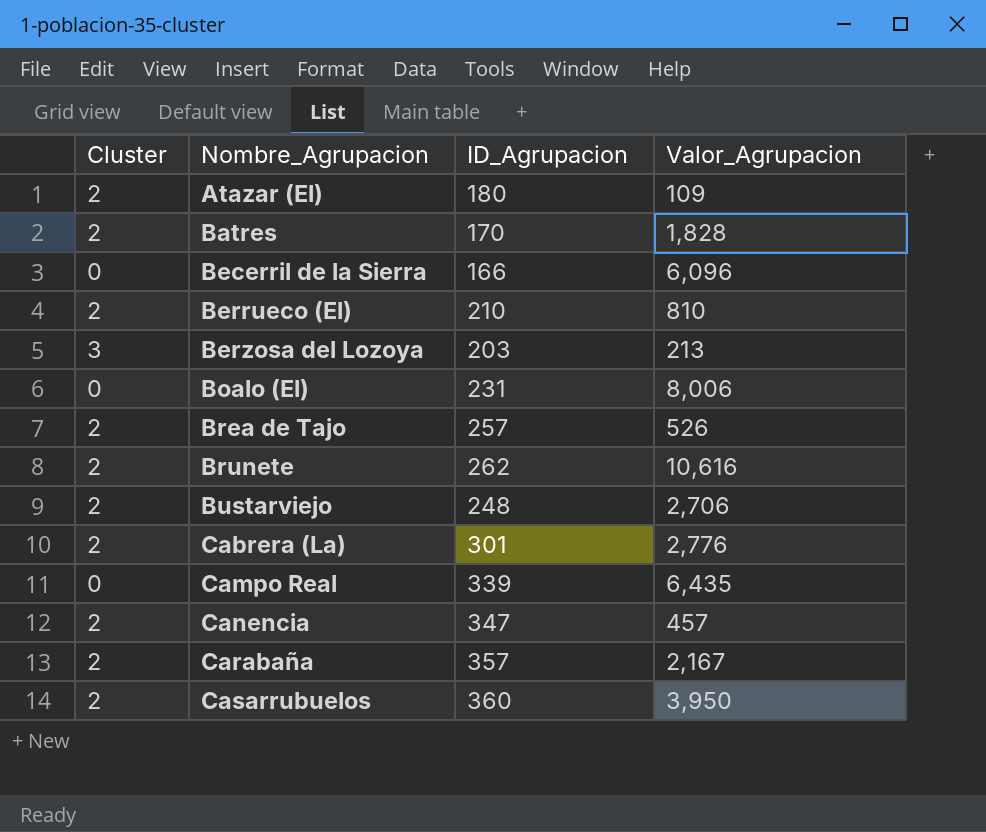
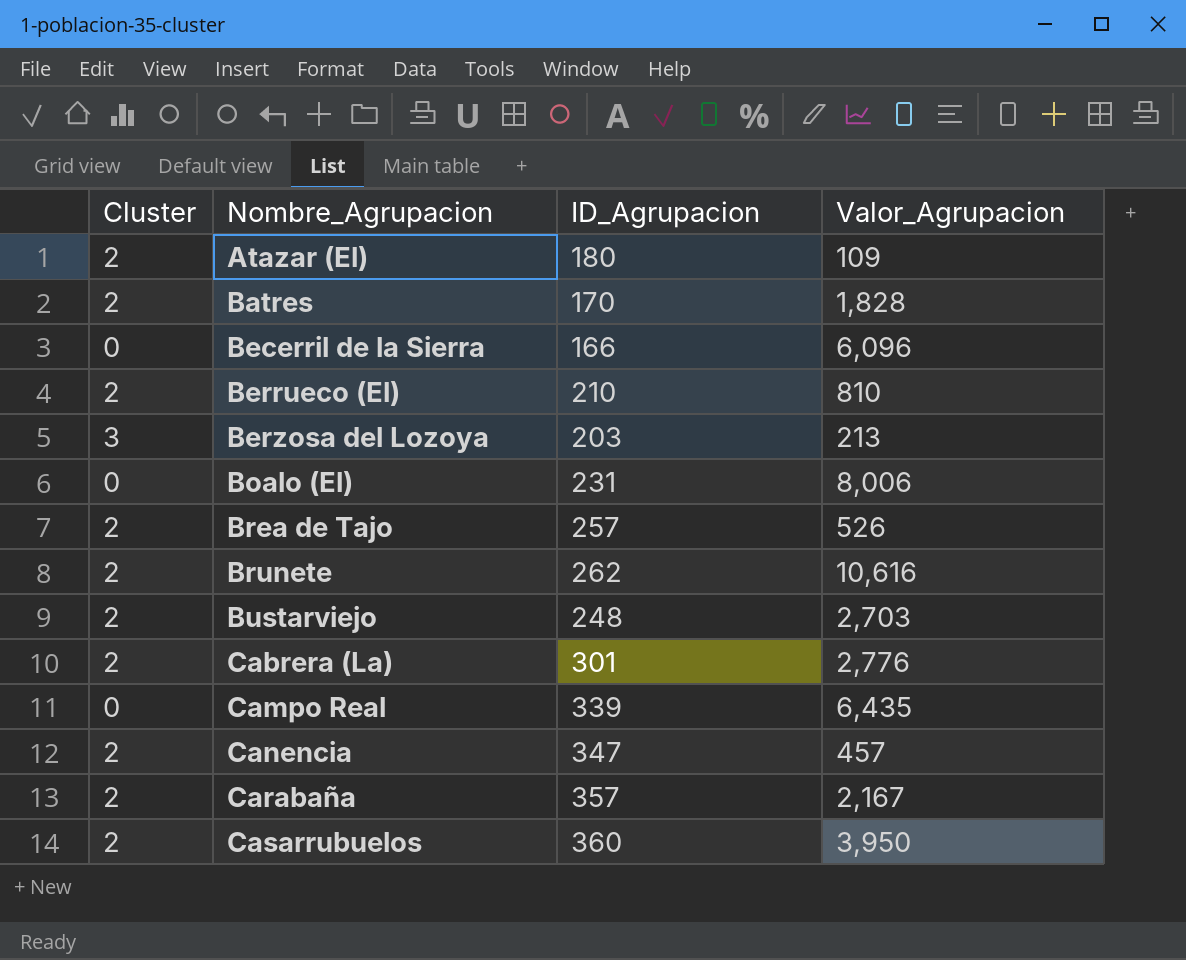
Bustarviejo | Valor_Agrupacion: 2,706 -> 2,703

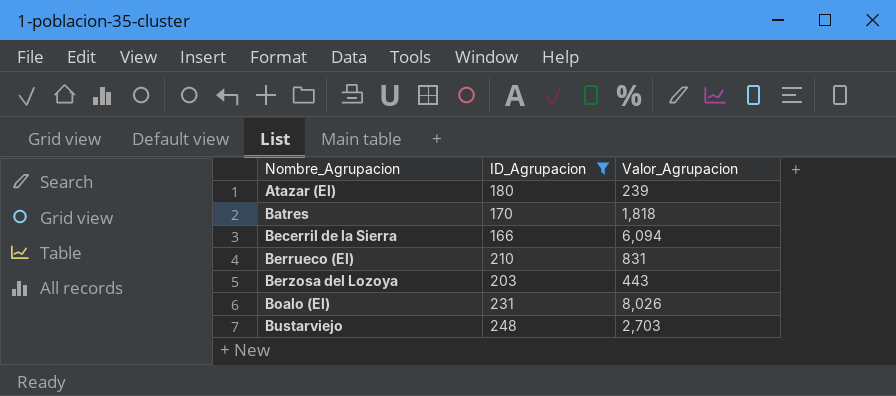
filter: none -> ID_Agrupacion <= 248
column Cluster | position: 1 -> none
Atazar (El) | Valor_Agrupacion: 109 -> 239
Batres | Valor_Agrupacion: 1,828 -> 1,818
Becerril de la Sierra | Valor_Agrupacion: 6,096 -> 6,094
Berrueco (El) | Valor_Agrupacion: 810 -> 831
Berzosa del Lozoya | Valor_Agrupacion: 213 -> 443
Boalo (El) | Valor_Agrupacion: 8,006 -> 8,026

